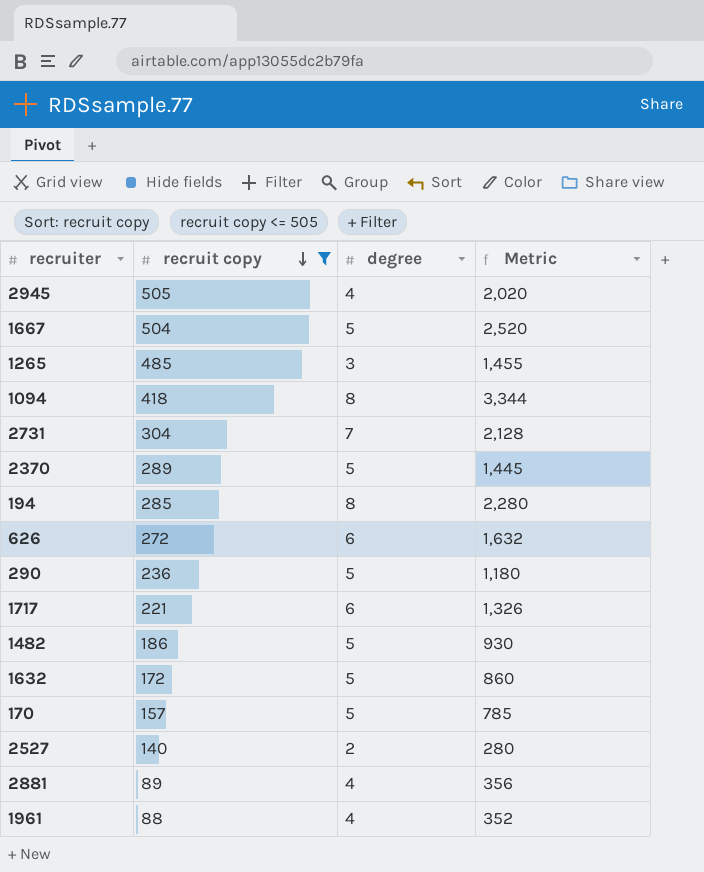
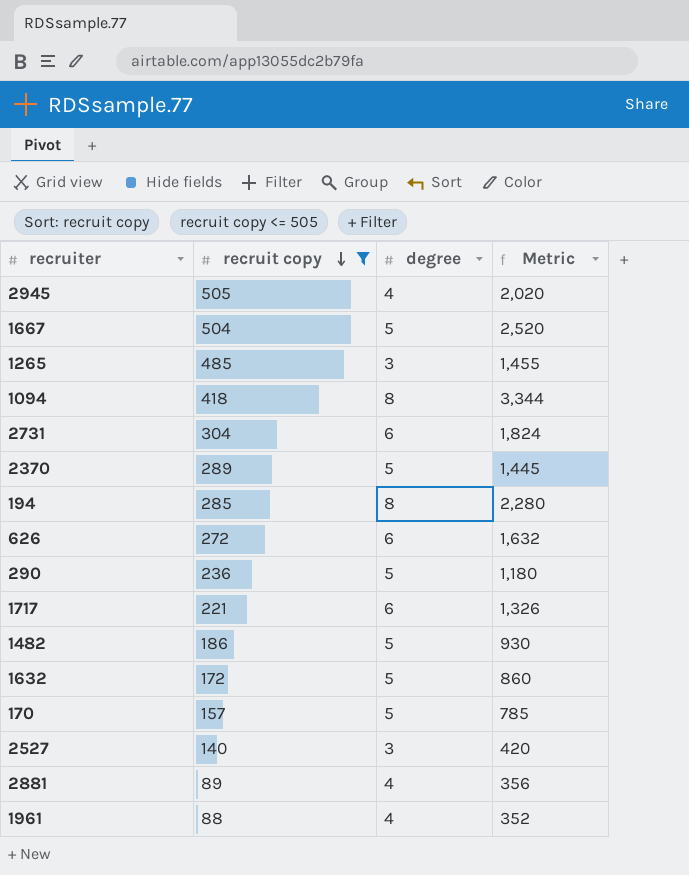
2731 | degree: 7 -> 6
2731 | Metric: 2,128 -> 1,824
2527 | degree: 2 -> 3
2527 | Metric: 280 -> 420

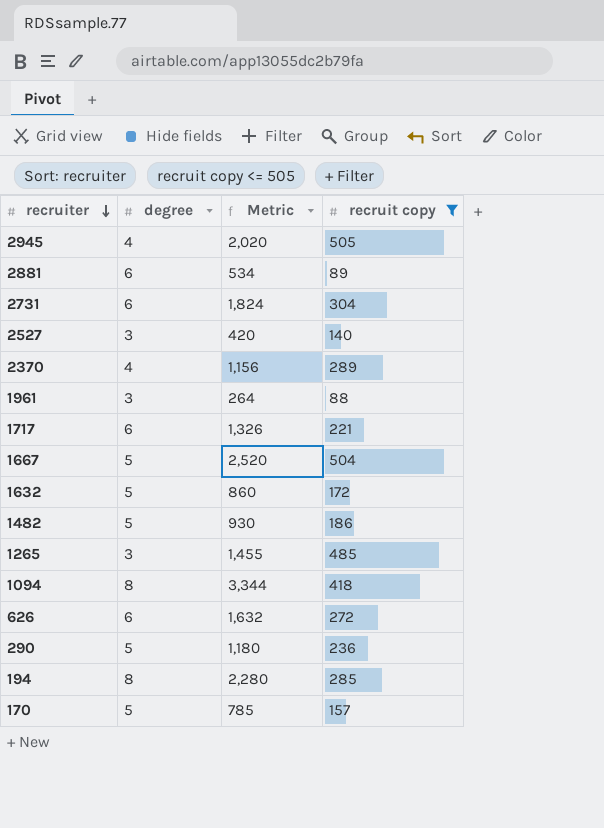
row order: recruit copy descending -> recruiter descending
column recruit copy | position: 2 -> 4
2881 | degree: 4 -> 6
2881 | Metric: 356 -> 534
2370 | degree: 5 -> 4
2370 | Metric: 1,445 -> 1,156
1961 | degree: 4 -> 3
1961 | Metric: 352 -> 264

